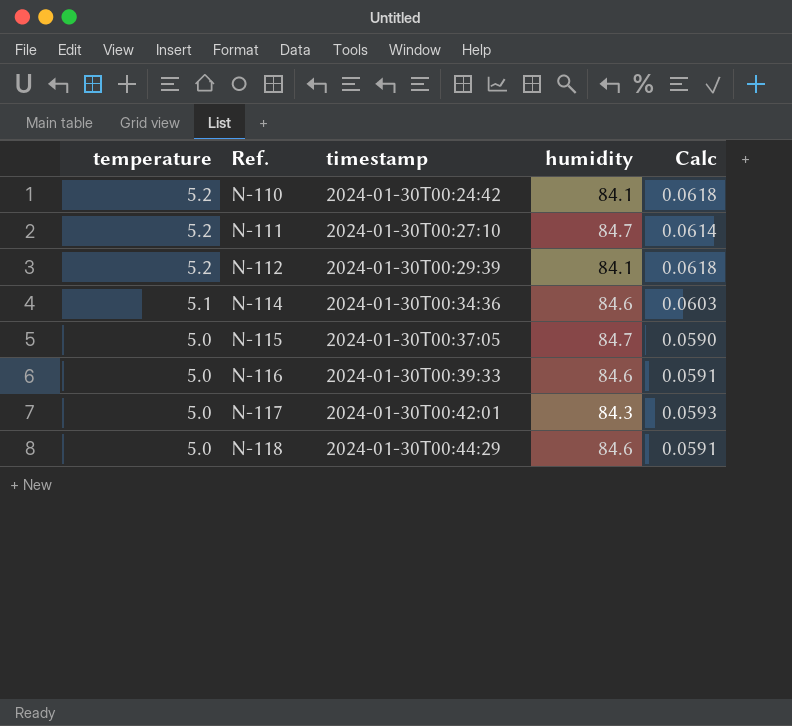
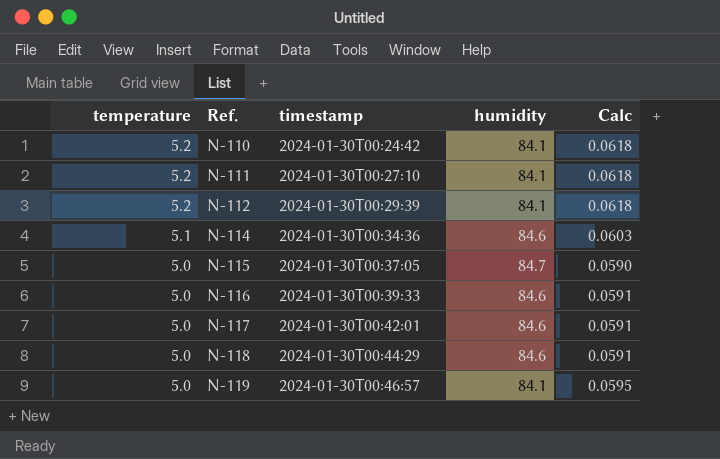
N-111 | humidity: 84.7 -> 84.1
N-111 | Calc: 0.0614 -> 0.0618
N-117 | humidity: 84.3 -> 84.6
N-117 | Calc: 0.0593 -> 0.0591
row N-119: none -> 5.0 | 2024-01-30T00:46:57 | 84.1 | 0.0595

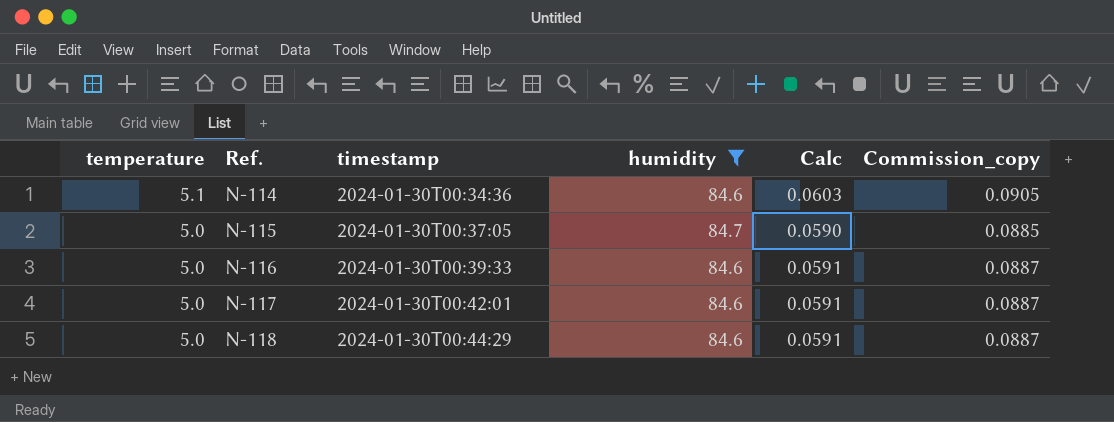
filter: none -> humidity != 84.1
column Commission_copy | formula: none -> [Calc] * 1.5

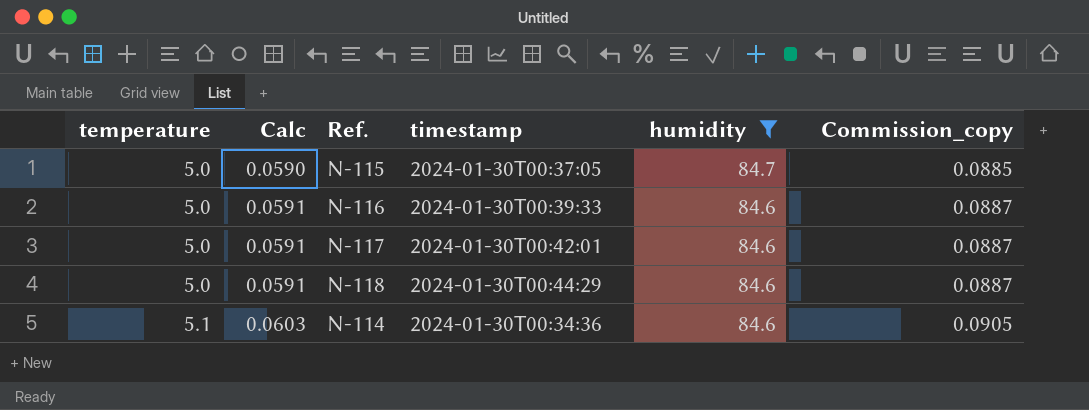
row order: temperature descending -> temperature ascending
column Calc | position: 5 -> 2

